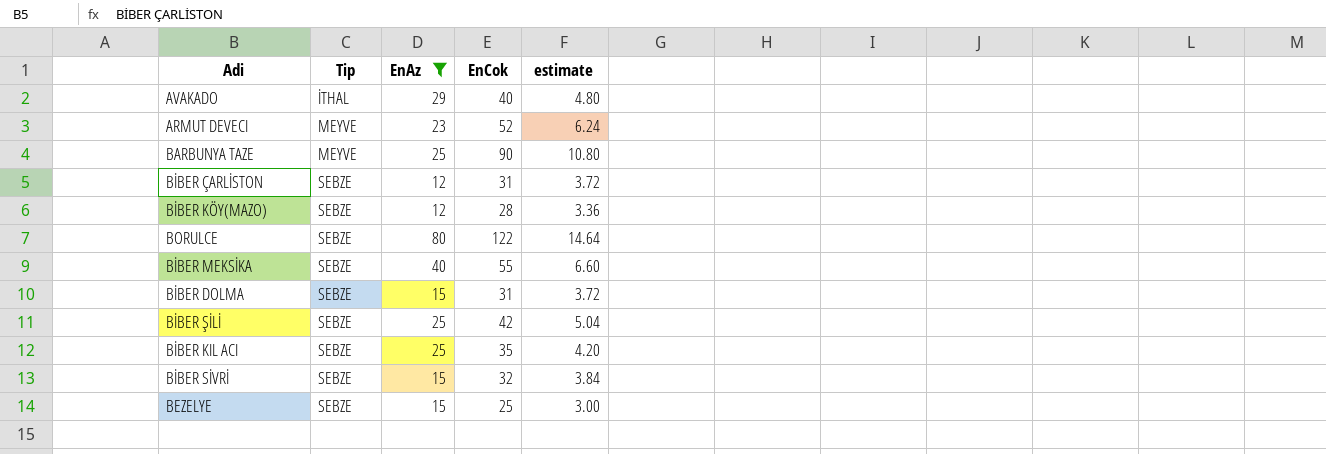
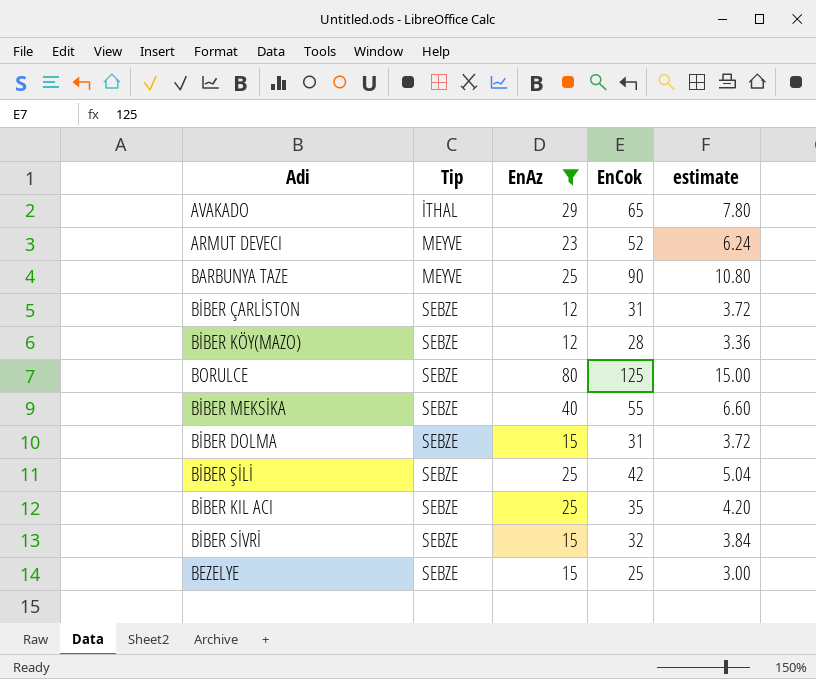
AVAKADO | EnCok: 40 -> 65
AVAKADO | estimate: 4.80 -> 7.80
BORULCE | EnCok: 122 -> 125
BORULCE | estimate: 14.64 -> 15.00

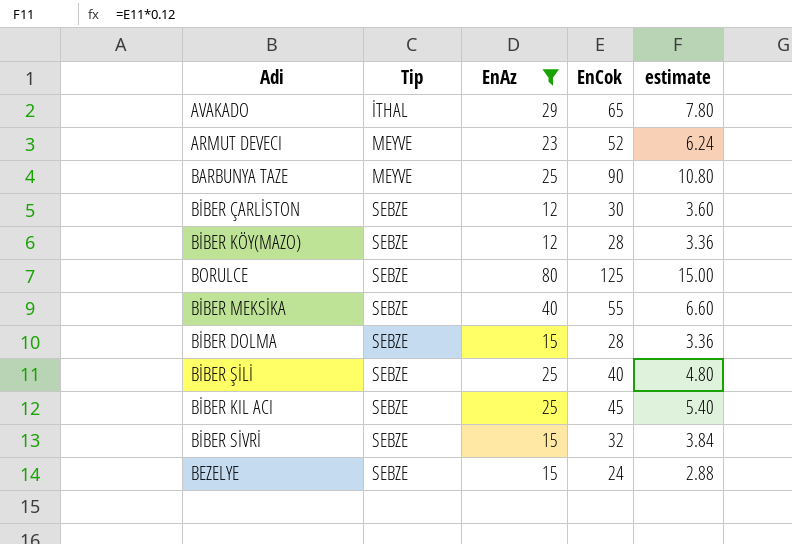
BİBER ÇARLİSTON | EnCok: 31 -> 30
BİBER ÇARLİSTON | estimate: 3.72 -> 3.60
BİBER DOLMA | EnCok: 31 -> 28
BİBER DOLMA | estimate: 3.72 -> 3.36
BİBER ŞİLİ | EnCok: 42 -> 40
BİBER ŞİLİ | estimate: 5.04 -> 4.80
BİBER KIL ACI | EnCok: 35 -> 45
BİBER KIL ACI | estimate: 4.20 -> 5.40
BEZELYE | EnCok: 25 -> 24
BEZELYE | estimate: 3.00 -> 2.88

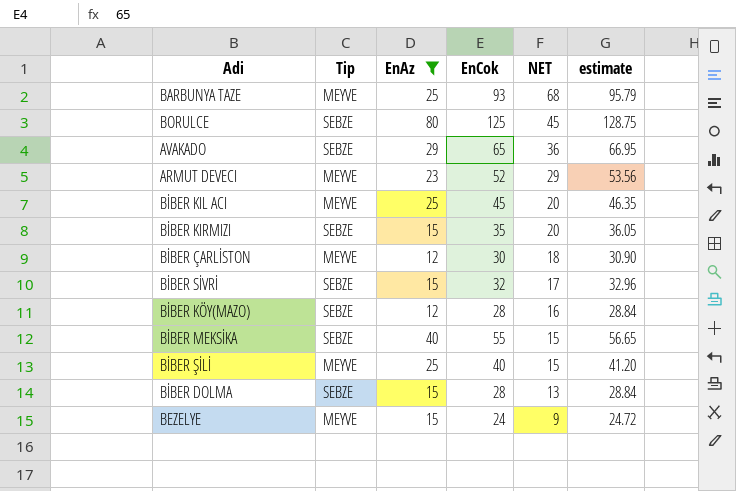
row order: Tip ascending -> NET descending
column NET | formula: none -> [EnCok] - [EnAz]
column estimate | formula: [EnCok] * 0.12 -> [EnCok] * 1.03
BARBUNYA TAZE | EnCok: 90 -> 93
AVAKADO | Tip: İTHAL -> SEBZE
BİBER KIL ACI | Tip: SEBZE -> MEYVE
row BİBER KIRMIZI: none -> SEBZE | 15 | 35 | 20 | 36.05
BİBER ÇARLİSTON | Tip: SEBZE -> MEYVE
BİBER ŞİLİ | Tip: SEBZE -> MEYVE
BEZELYE | Tip: SEBZE -> MEYVE

